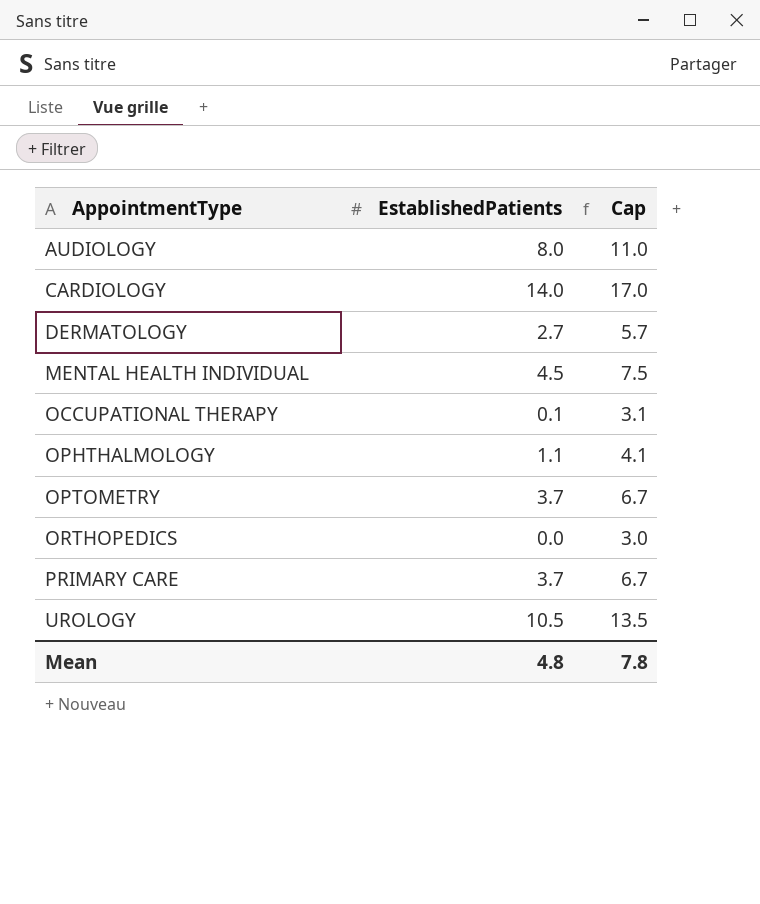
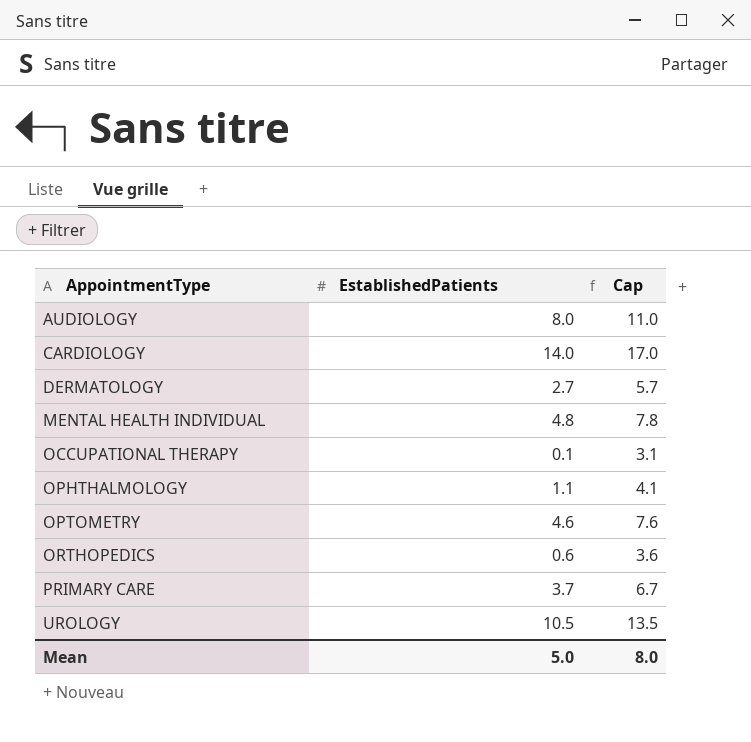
MENTAL HEALTH INDIVIDUAL | EstablishedPatients: 4.5 -> 4.8
MENTAL HEALTH INDIVIDUAL | Cap: 7.5 -> 7.8
OPTOMETRY | EstablishedPatients: 3.7 -> 4.6
OPTOMETRY | Cap: 6.7 -> 7.6
ORTHOPEDICS | EstablishedPatients: 0.0 -> 0.6
ORTHOPEDICS | Cap: 3.0 -> 3.6
Mean | EstablishedPatients: 4.8 -> 5.0
Mean | Cap: 7.8 -> 8.0

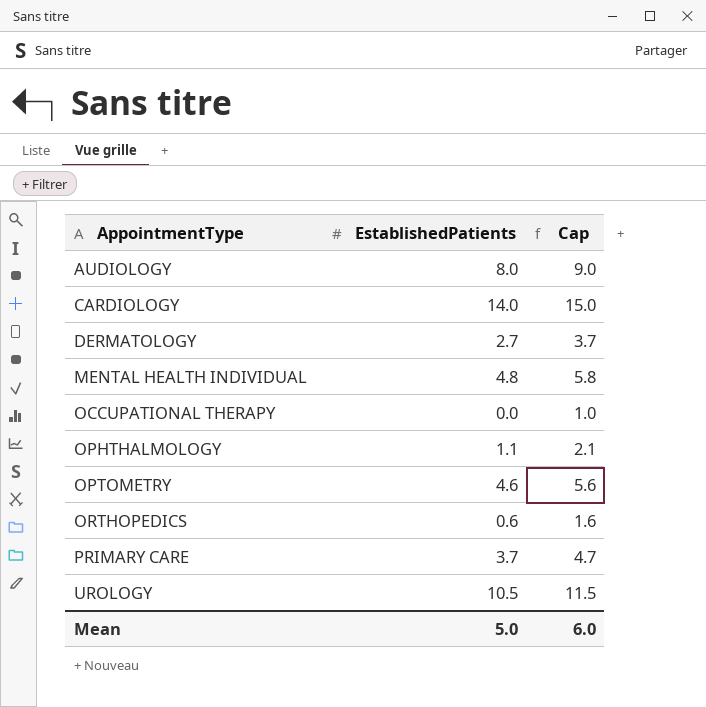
column Cap | formula: [EstablishedPatients] + 3 -> [EstablishedPatients] + 1
OCCUPATIONAL THERAPY | EstablishedPatients: 0.1 -> 0.0
Mean | Cap: 8.0 -> 6.0

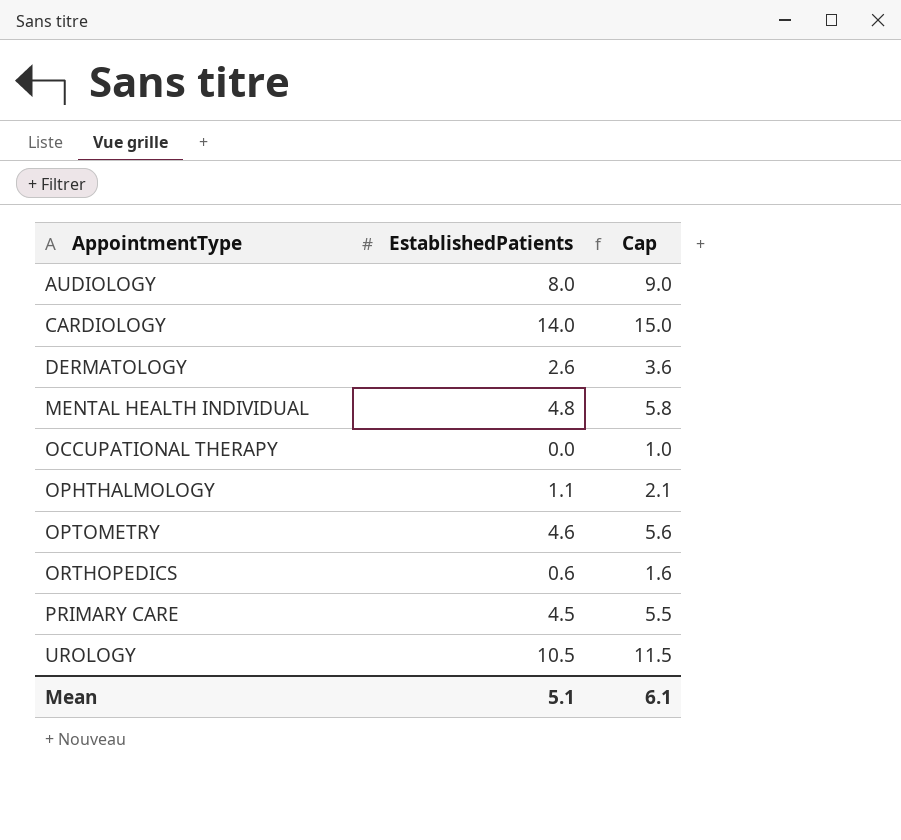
DERMATOLOGY | EstablishedPatients: 2.7 -> 2.6
DERMATOLOGY | Cap: 3.7 -> 3.6
PRIMARY CARE | EstablishedPatients: 3.7 -> 4.5
PRIMARY CARE | Cap: 4.7 -> 5.5
Mean | EstablishedPatients: 5.0 -> 5.1
Mean | Cap: 6.0 -> 6.1

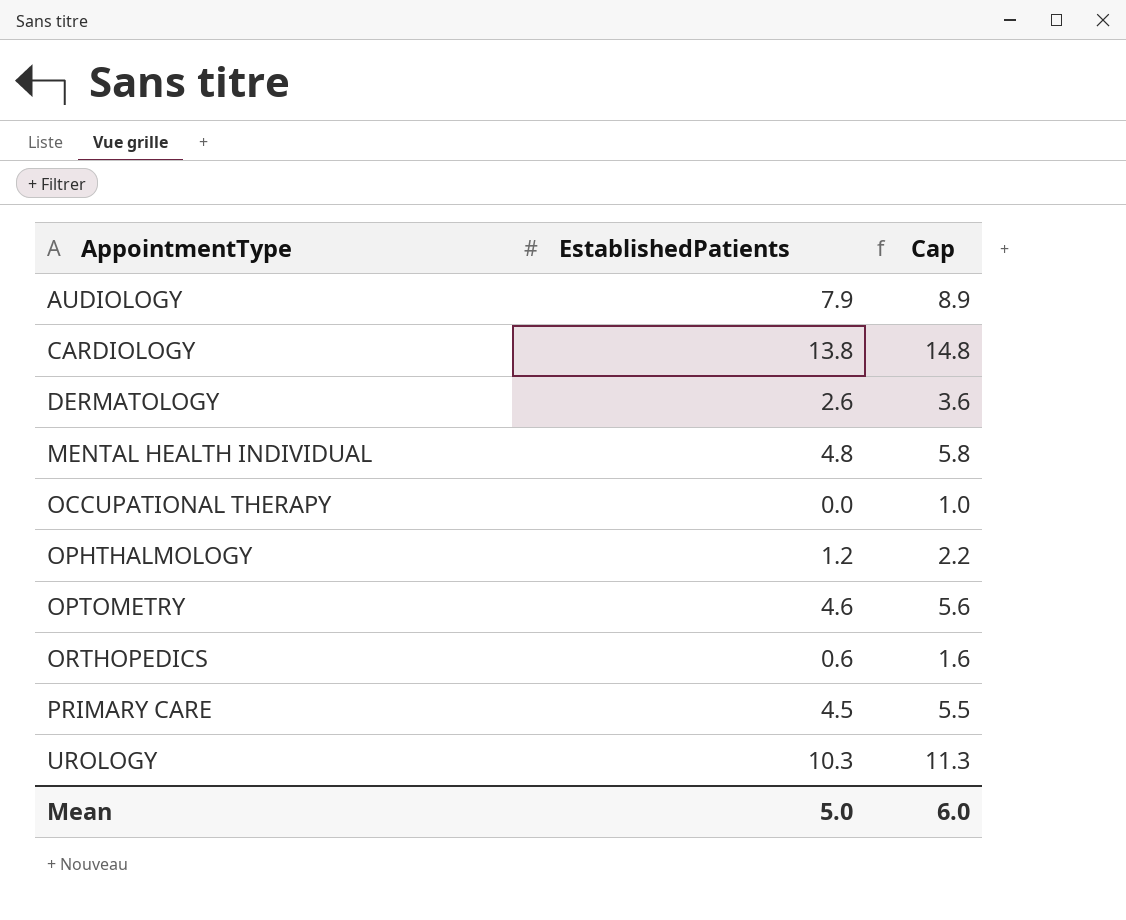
AUDIOLOGY | EstablishedPatients: 8.0 -> 7.9
AUDIOLOGY | Cap: 9.0 -> 8.9
CARDIOLOGY | EstablishedPatients: 14.0 -> 13.8
CARDIOLOGY | Cap: 15.0 -> 14.8
OPHTHALMOLOGY | EstablishedPatients: 1.1 -> 1.2
OPHTHALMOLOGY | Cap: 2.1 -> 2.2
UROLOGY | EstablishedPatients: 10.5 -> 10.3
UROLOGY | Cap: 11.5 -> 11.3
Mean | EstablishedPatients: 5.1 -> 5.0
Mean | Cap: 6.1 -> 6.0

